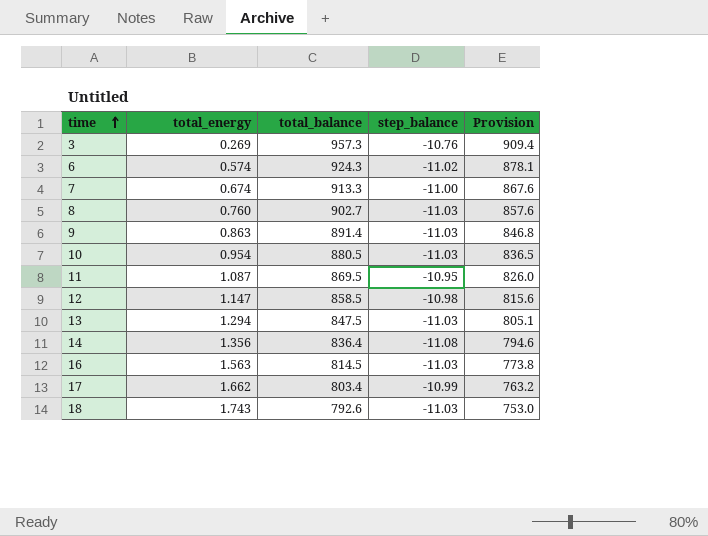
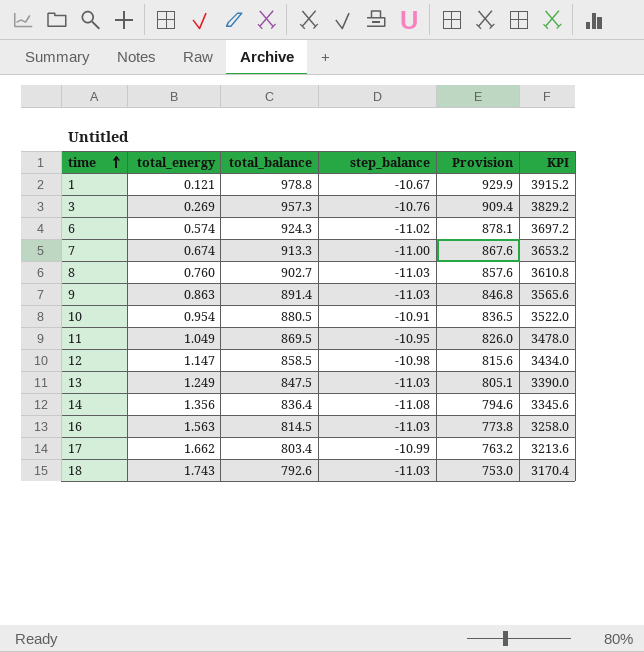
column KPI | formula: none -> [total_balance] * 4
row 1: none -> 0.121 | 978.8 | -10.67 | 929.9 | 3915.2
10 | step_balance: -11.03 -> -10.91
11 | total_energy: 1.087 -> 1.049
13 | total_energy: 1.294 -> 1.249

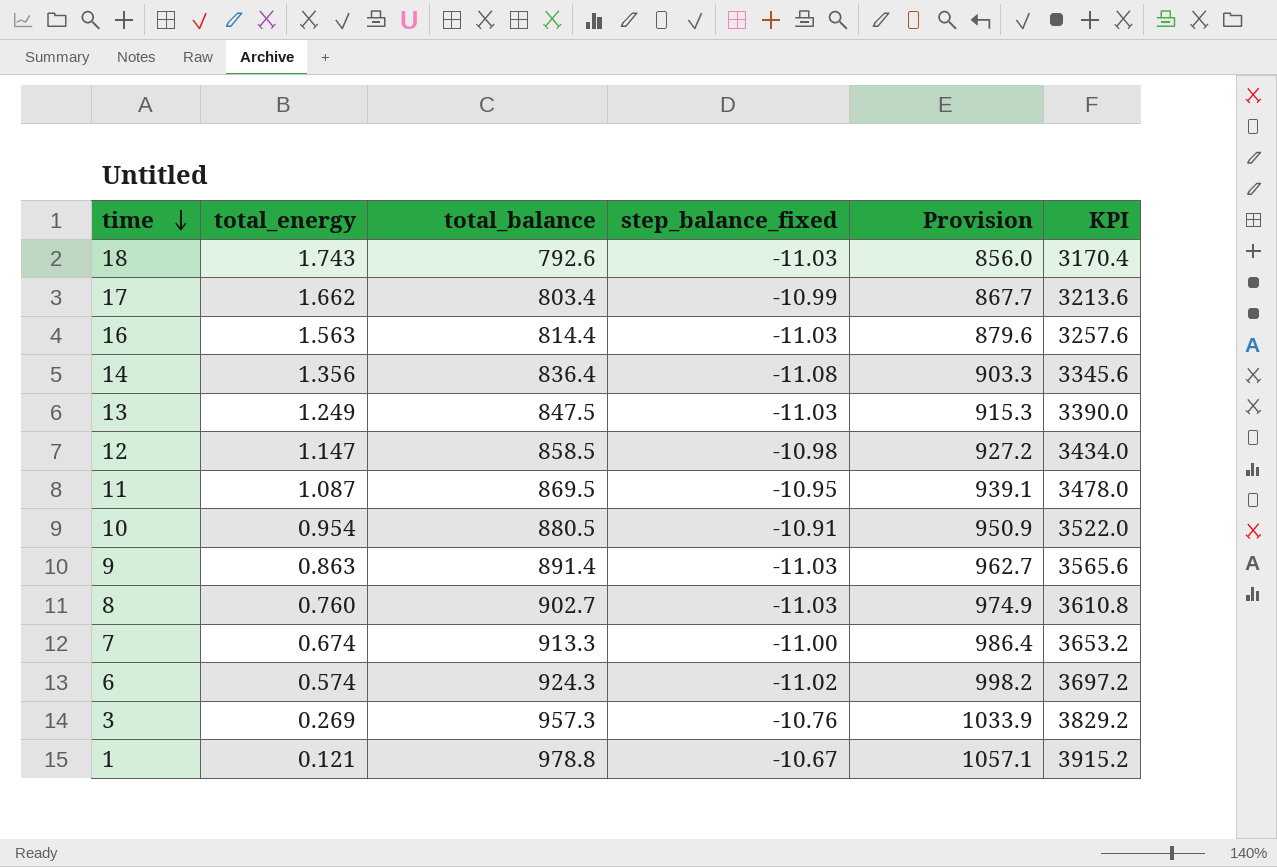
row order: time ascending -> time descending
column name: step_balance -> step_balance_fixed
column Provision | formula: [total_balance] * 0.95 -> [total_balance] * 1.08
16 | total_balance: 814.5 -> 814.4
16 | KPI: 3258.0 -> 3257.6
11 | total_energy: 1.049 -> 1.087

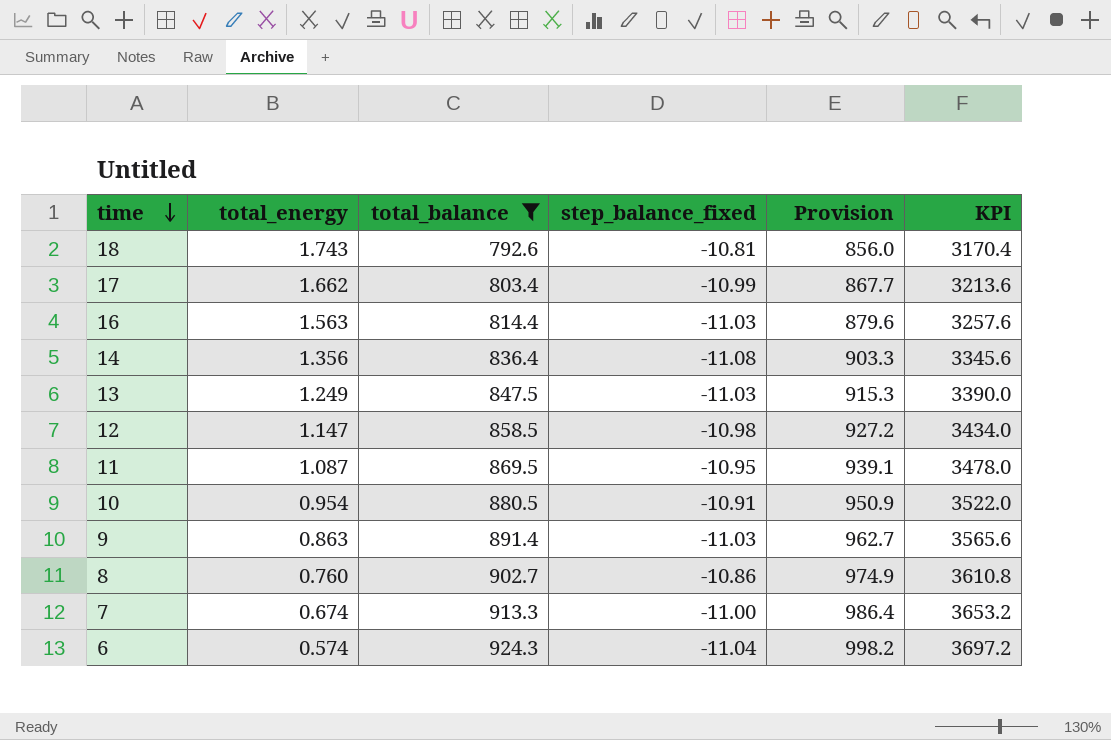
filter: none -> total_balance <= 924.3
18 | step_balance_fixed: -11.03 -> -10.81
8 | step_balance_fixed: -11.03 -> -10.86
6 | step_balance_fixed: -11.02 -> -11.04

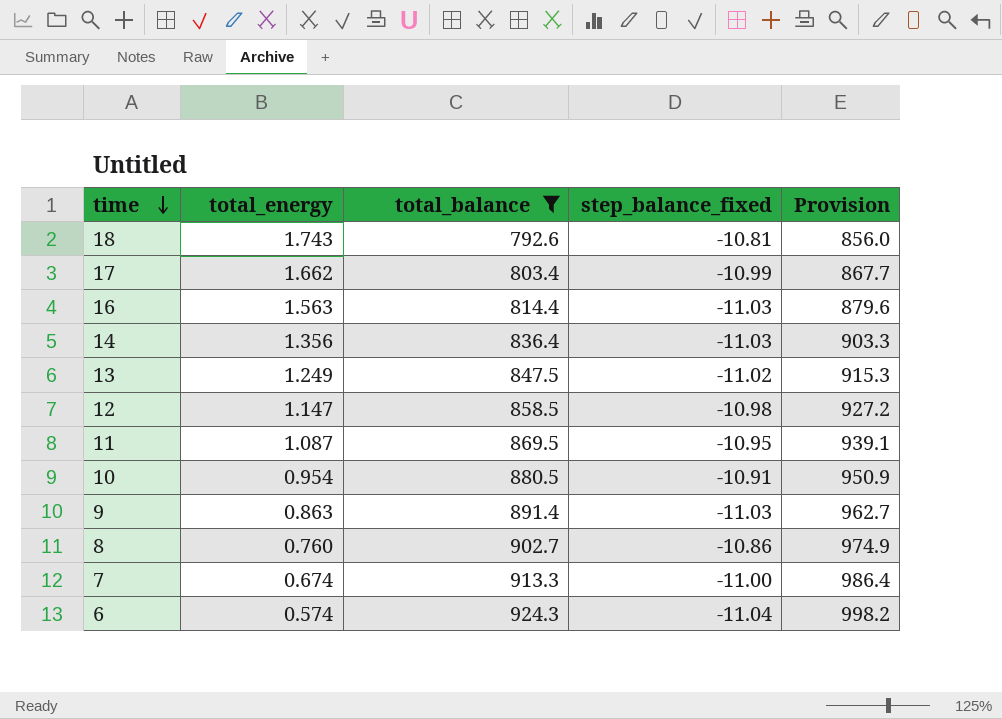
column KPI | formula: [total_balance] * 4 -> none
14 | step_balance_fixed: -11.08 -> -11.03
13 | step_balance_fixed: -11.03 -> -11.02

